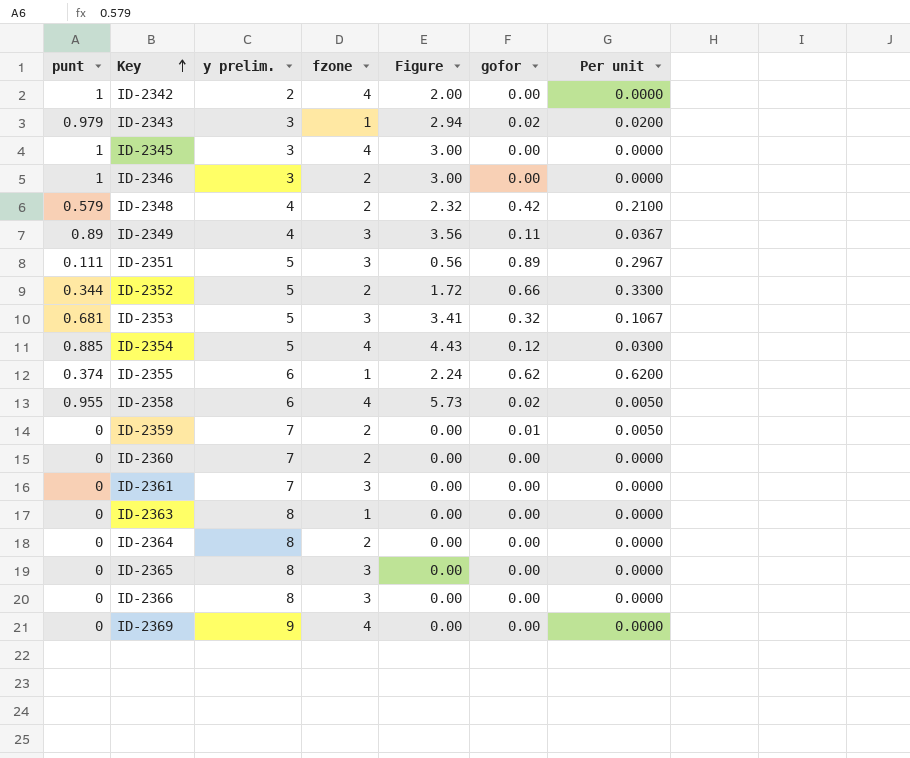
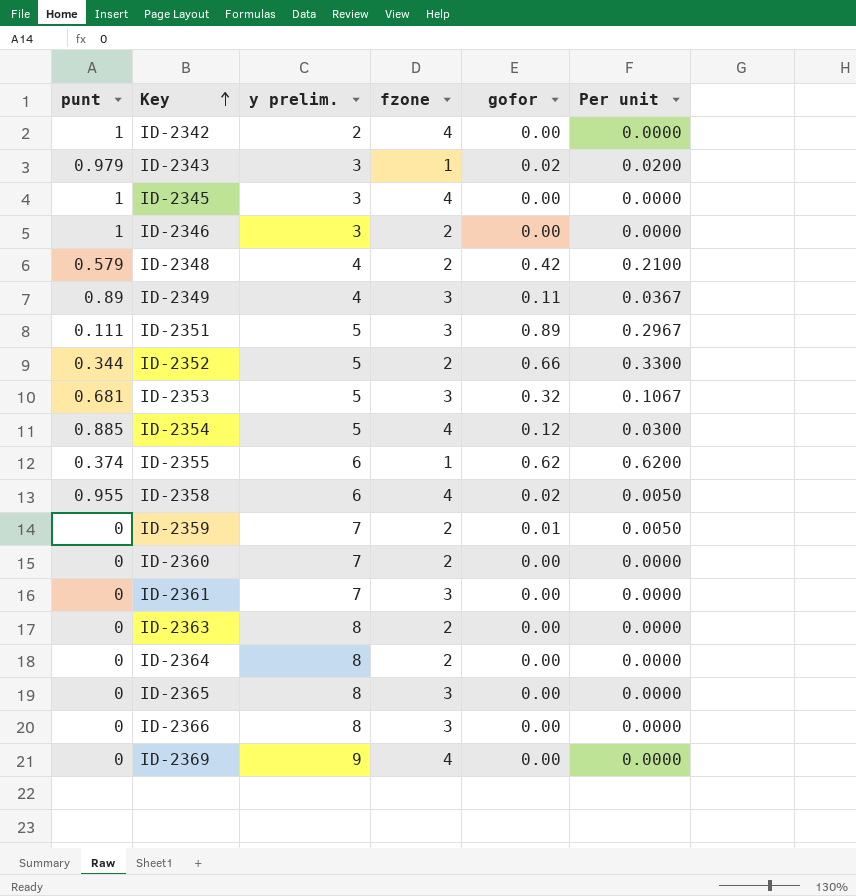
column Figure | formula: [punt] * [y prelim.] -> none
ID-2363 | fzone: 1 -> 2

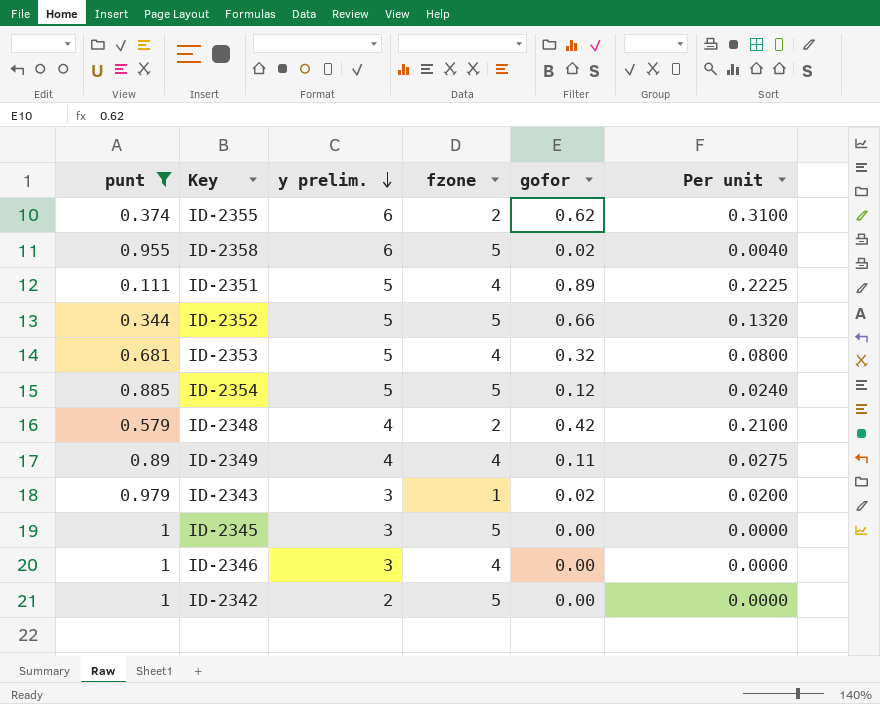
filter: none -> punt != 0
row order: Key ascending -> y prelim. descending
ID-2355 | fzone: 1 -> 2
ID-2355 | Per unit: 0.6200 -> 0.3100
ID-2358 | fzone: 4 -> 5
ID-2358 | Per unit: 0.0050 -> 0.0040
ID-2351 | fzone: 3 -> 4
ID-2351 | Per unit: 0.2967 -> 0.2225
ID-2352 | fzone: 2 -> 5
ID-2352 | Per unit: 0.3300 -> 0.1320
ID-2353 | fzone: 3 -> 4
ID-2353 | Per unit: 0.1067 -> 0.0800
ID-2354 | fzone: 4 -> 5
ID-2354 | Per unit: 0.0300 -> 0.0240
ID-2349 | fzone: 3 -> 4
ID-2349 | Per unit: 0.0367 -> 0.0275
ID-2345 | fzone: 4 -> 5
ID-2346 | fzone: 2 -> 4
ID-2342 | fzone: 4 -> 5

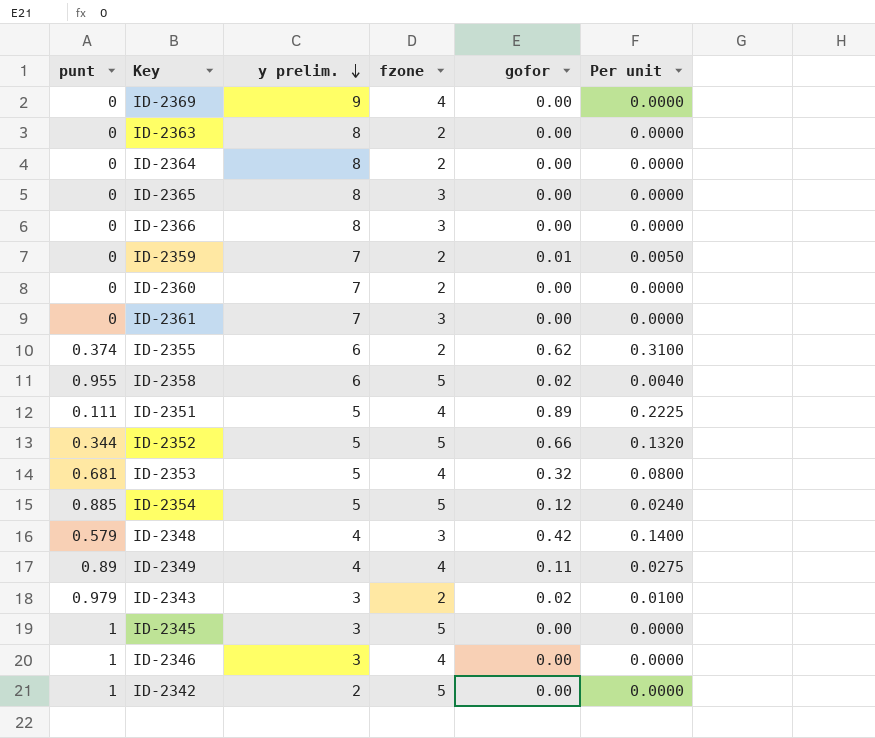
filter: punt != 0 -> none
ID-2348 | fzone: 2 -> 3
ID-2348 | Per unit: 0.2100 -> 0.1400
ID-2343 | fzone: 1 -> 2
ID-2343 | Per unit: 0.0200 -> 0.0100

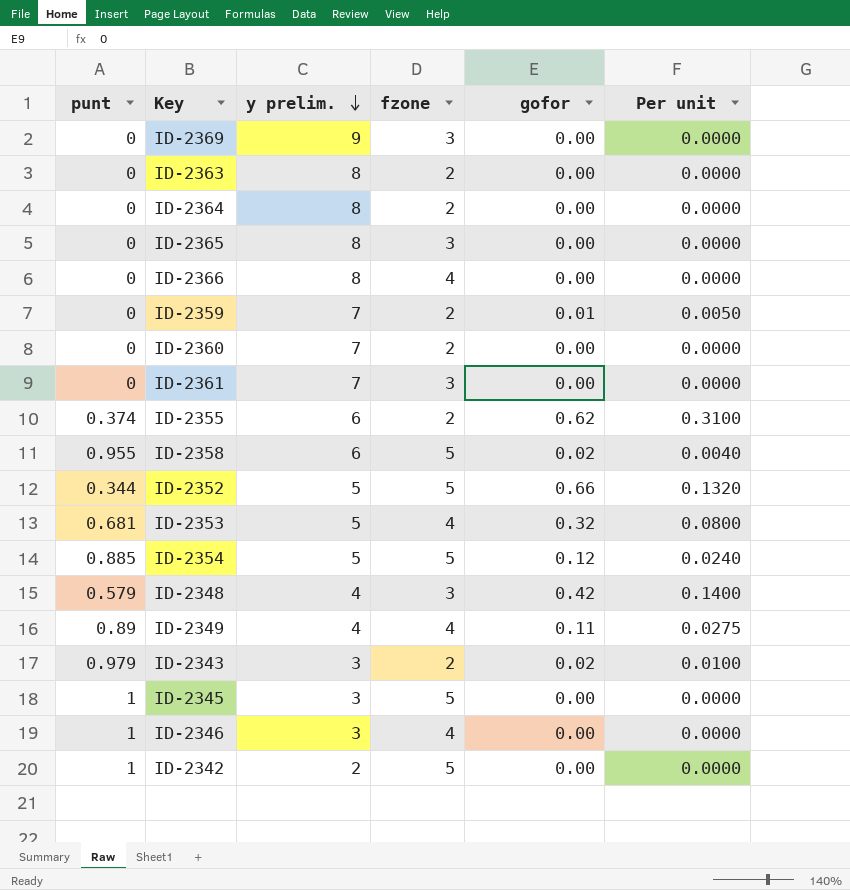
row ID-2351: 0.111 | 5 | 4 | 0.89 | 0.2225 -> none
ID-2369 | fzone: 4 -> 3
ID-2366 | fzone: 3 -> 4

